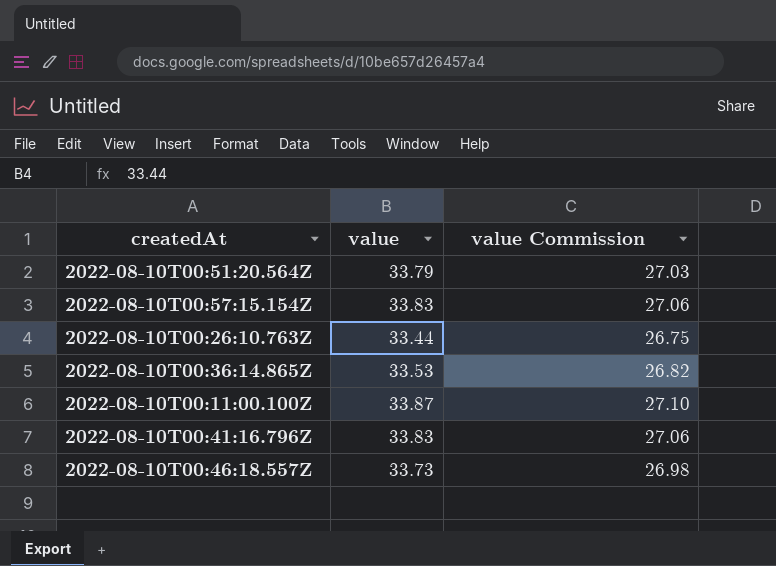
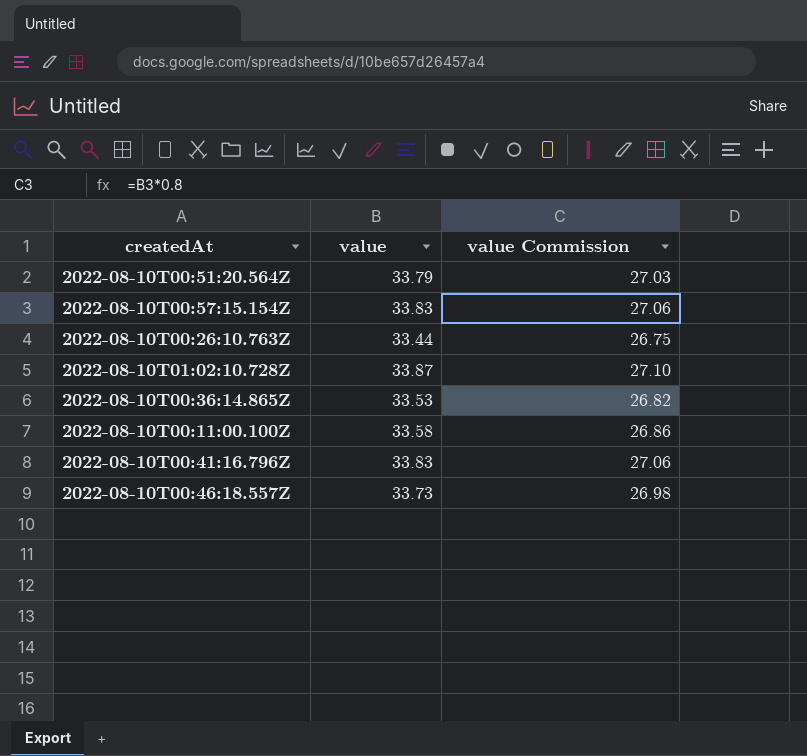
row 2022-08-10T01:02:10.728Z: none -> 33.87 | 27.10
2022-08-10T00:11:00.100Z | value: 33.87 -> 33.58
2022-08-10T00:11:00.100Z | value Commission: 27.10 -> 26.86

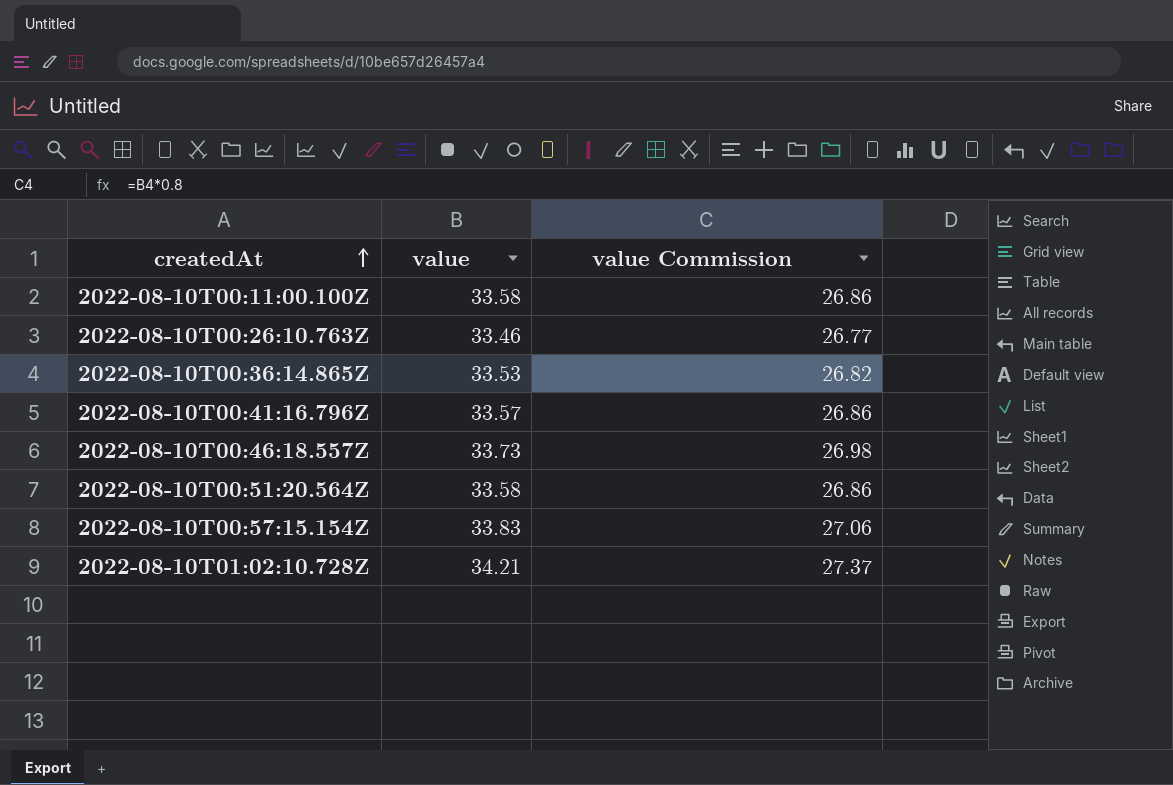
row order: none -> createdAt ascending
2022-08-10T00:26:10.763Z | value: 33.44 -> 33.46
2022-08-10T00:26:10.763Z | value Commission: 26.75 -> 26.77
2022-08-10T00:41:16.796Z | value: 33.83 -> 33.57
2022-08-10T00:41:16.796Z | value Commission: 27.06 -> 26.86
2022-08-10T00:51:20.564Z | value: 33.79 -> 33.58
2022-08-10T00:51:20.564Z | value Commission: 27.03 -> 26.86
2022-08-10T01:02:10.728Z | value: 33.87 -> 34.21
2022-08-10T01:02:10.728Z | value Commission: 27.10 -> 27.37

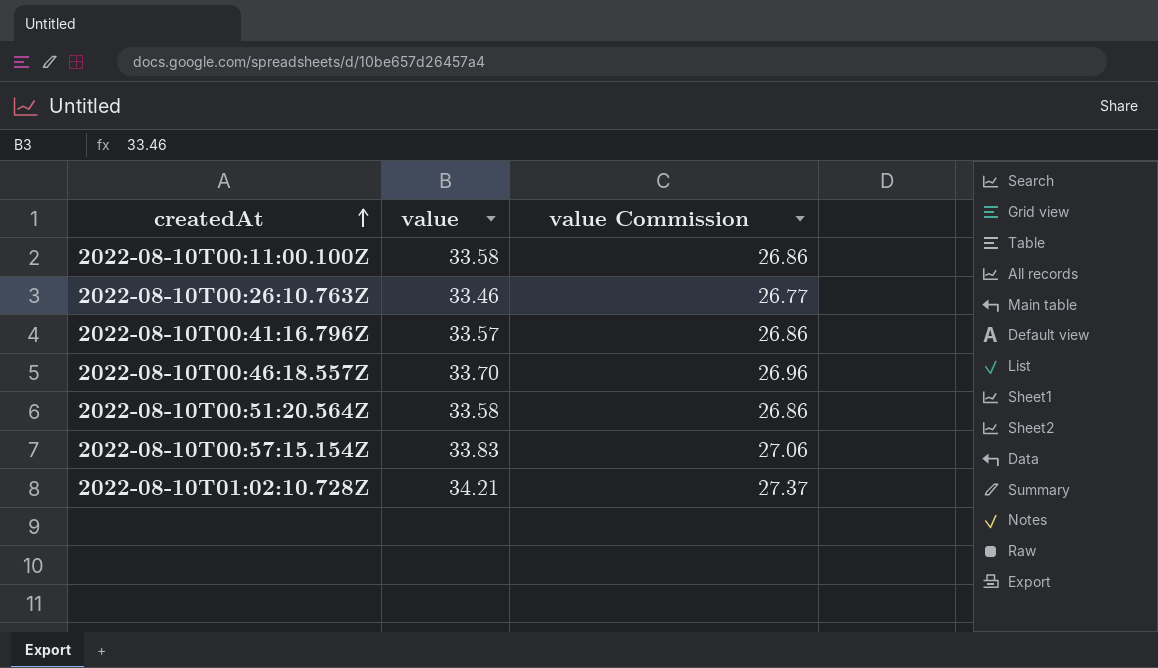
row 2022-08-10T00:36:14.865Z: 33.53 | 26.82 -> none
2022-08-10T00:46:18.557Z | value: 33.73 -> 33.70
2022-08-10T00:46:18.557Z | value Commission: 26.98 -> 26.96

